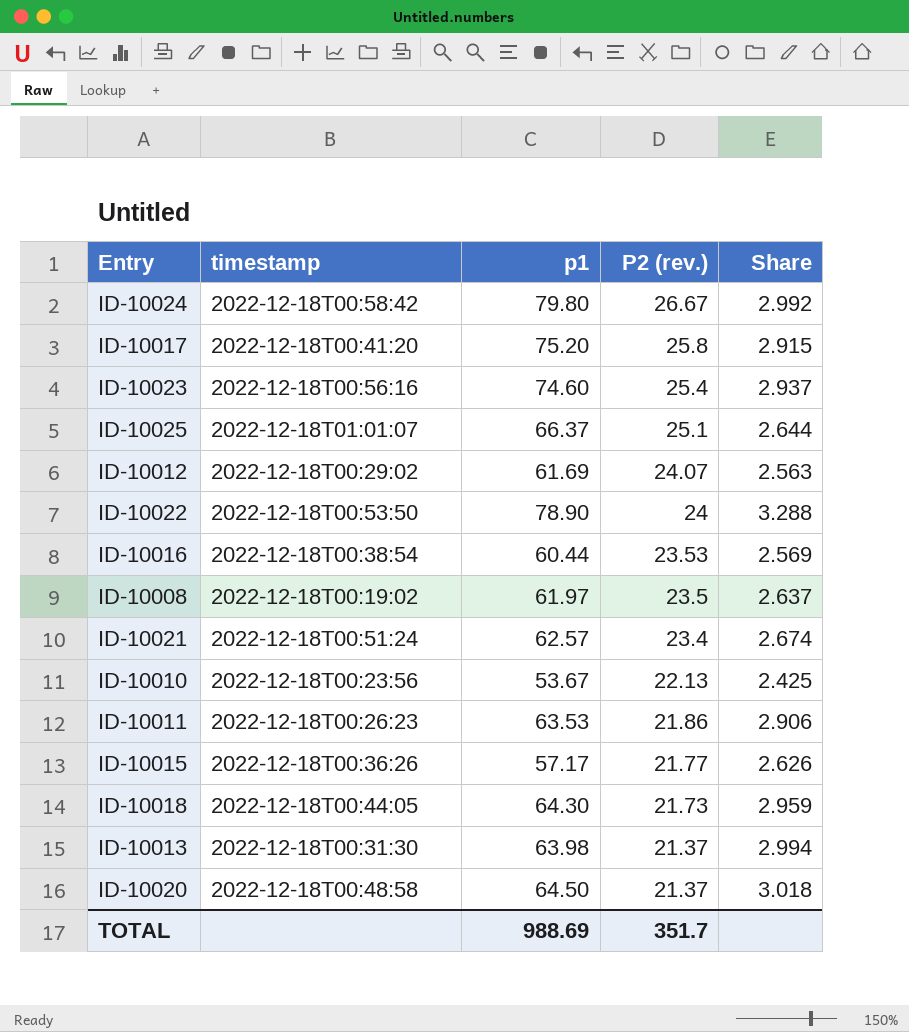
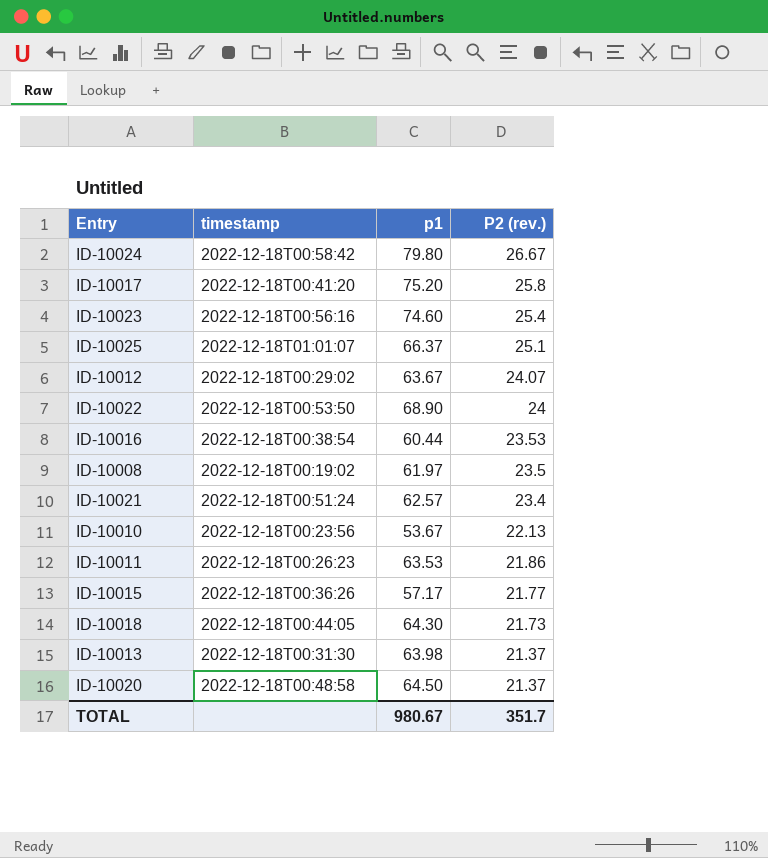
column Share | formula: [p1] / [P2 (rev.)] -> none
ID-10012 | p1: 61.69 -> 63.67
ID-10022 | p1: 78.90 -> 68.90
TOTAL | p1: 988.69 -> 980.67

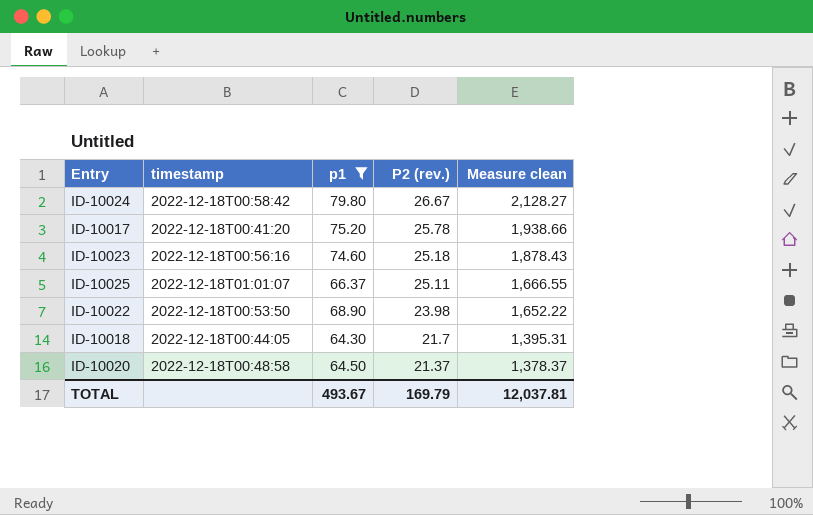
filter: none -> p1 >= 64.30
column Measure clean | formula: none -> [p1] * [P2 (rev.)]
ID-10017 | P2 (rev.): 25.8 -> 25.78
ID-10023 | P2 (rev.): 25.4 -> 25.18
ID-10025 | P2 (rev.): 25.1 -> 25.11
ID-10022 | P2 (rev.): 24 -> 23.98
ID-10018 | P2 (rev.): 21.73 -> 21.7
TOTAL | p1: 980.67 -> 493.67
TOTAL | P2 (rev.): 351.7 -> 169.79

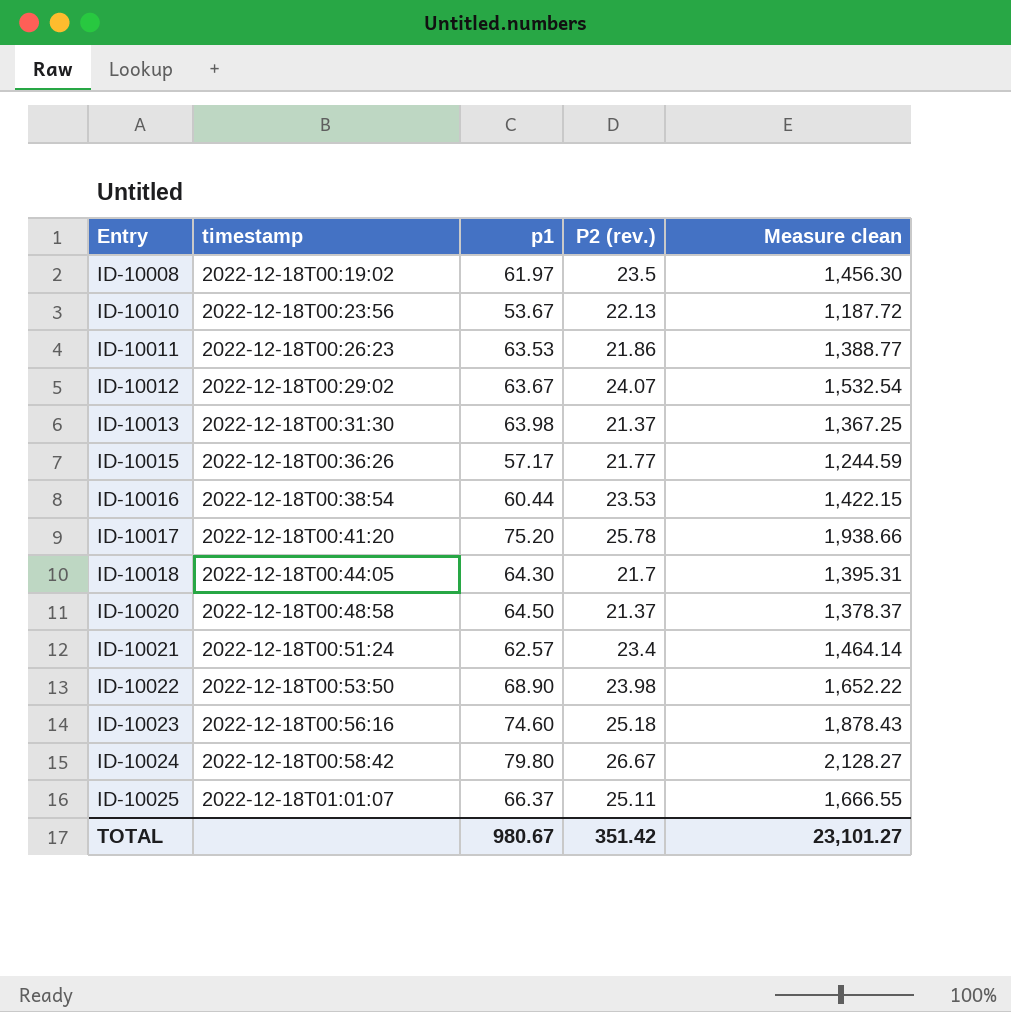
filter: p1 >= 64.30 -> none
row order: P2 (rev.) descending -> Entry ascending
TOTAL | p1: 493.67 -> 980.67
TOTAL | P2 (rev.): 169.79 -> 351.42
TOTAL | Measure clean: 12,037.81 -> 23,101.27

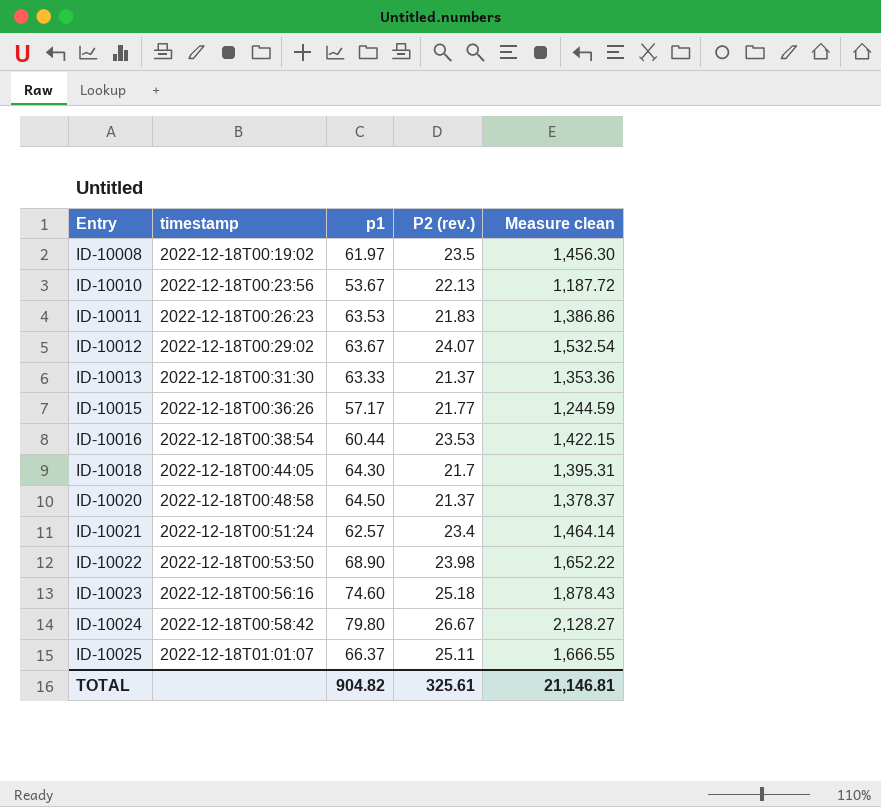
row ID-10017: 2022-12-18T00:41:20 | 75.20 | 25.78 | 1,938.66 -> none
ID-10011 | P2 (rev.): 21.86 -> 21.83
ID-10011 | Measure clean: 1,388.77 -> 1,386.86
ID-10013 | p1: 63.98 -> 63.33
ID-10013 | Measure clean: 1,367.25 -> 1,353.36
TOTAL | p1: 980.67 -> 904.82
TOTAL | P2 (rev.): 351.42 -> 325.61
TOTAL | Measure clean: 23,101.27 -> 21,146.81

